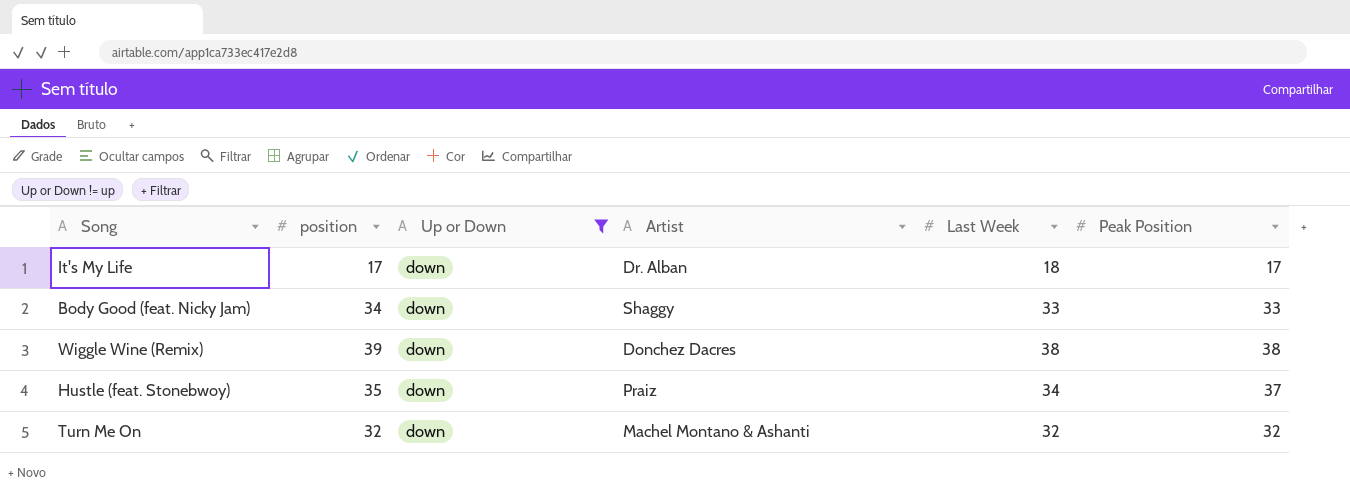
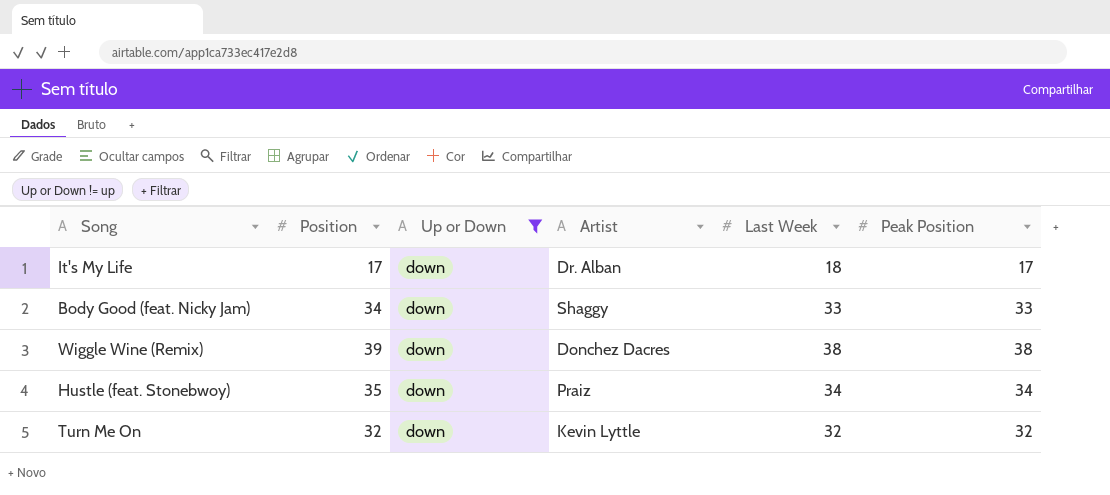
column name: position -> Position
Hustle (feat. Stonebwoy) | Peak Position: 37 -> 34
Turn Me On | Artist: Machel Montano & Ashanti -> Kevin Lyttle

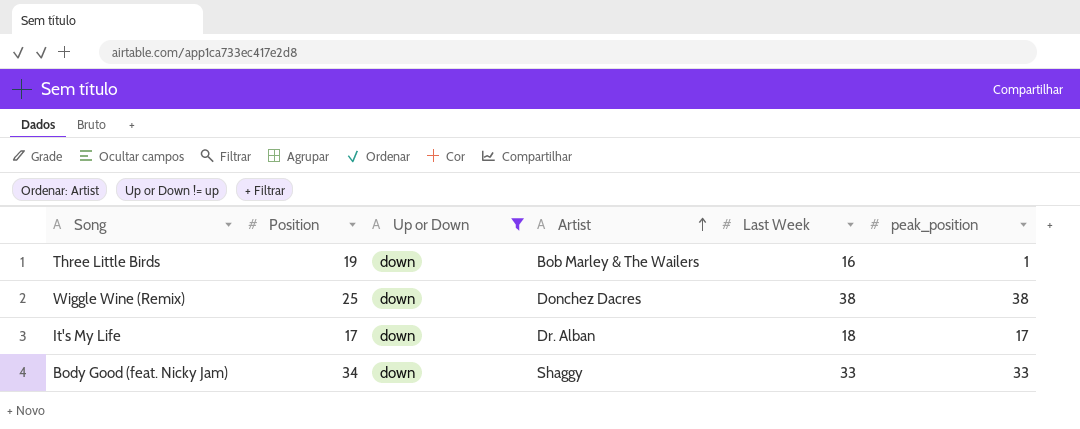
row order: none -> Artist ascending
column name: Peak Position -> peak_position
row Hustle (feat. Stonebwoy): 35 | down | Praiz | 34 | 34 -> none
row Turn Me On: 32 | down | Kevin Lyttle | 32 | 32 -> none
row Three Little Birds: none -> 19 | down | Bob Marley & The Wailers | 16 | 1
Wiggle Wine (Remix) | Position: 39 -> 25

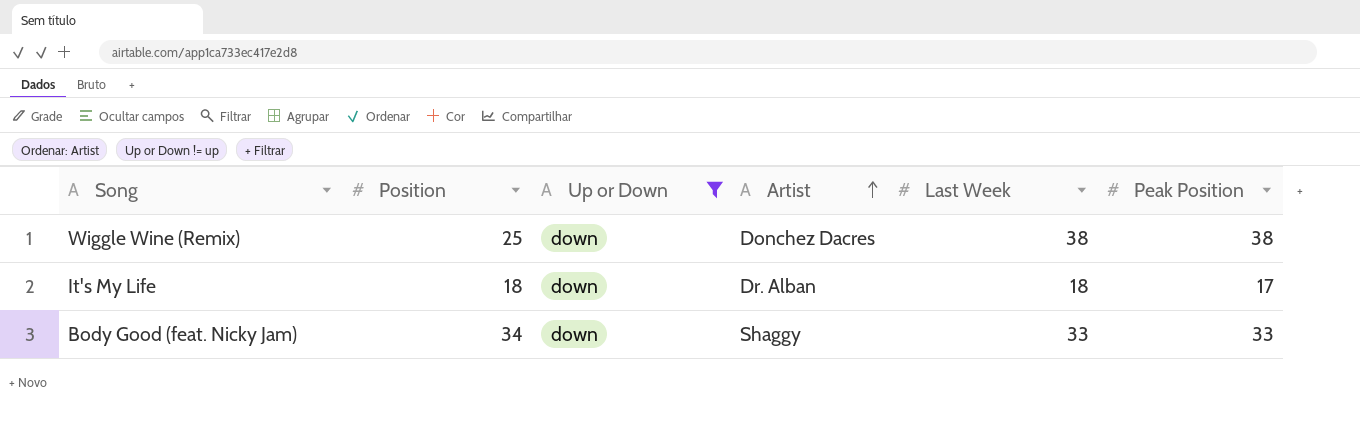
column name: peak_position -> Peak Position
row Three Little Birds: 19 | down | Bob Marley & The Wailers | 16 | 1 -> none
It's My Life | Position: 17 -> 18

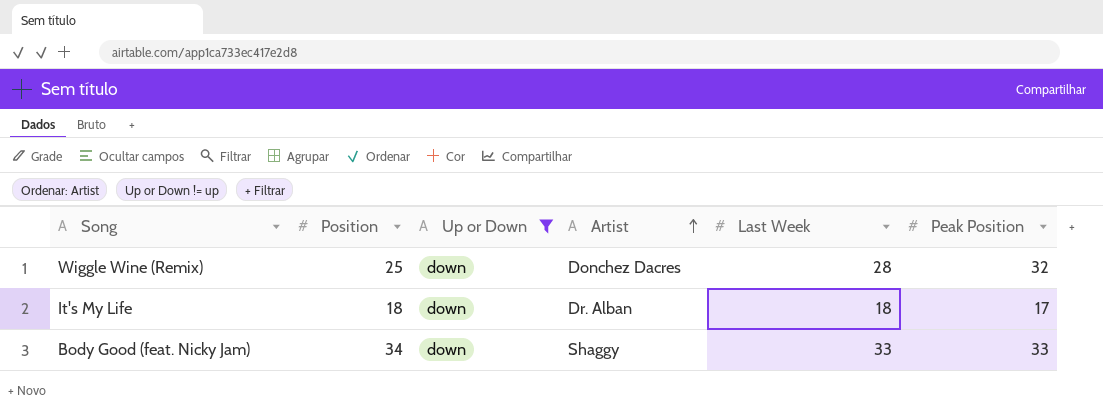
Wiggle Wine (Remix) | Last Week: 38 -> 28
Wiggle Wine (Remix) | Peak Position: 38 -> 32

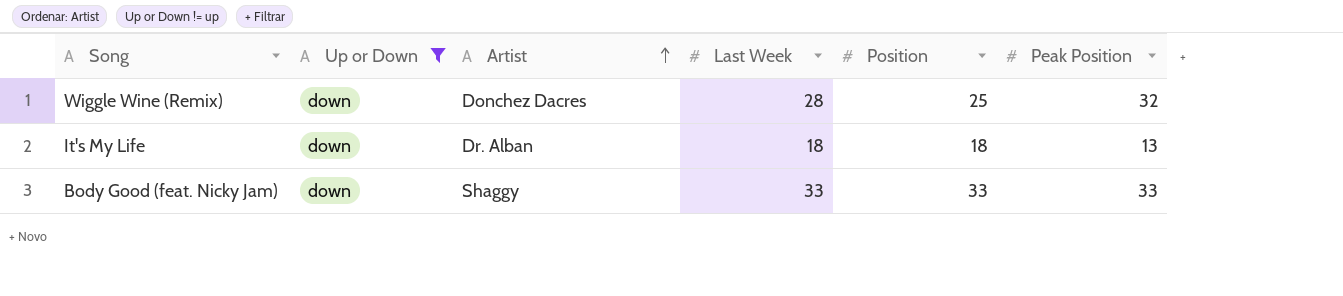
column Position | position: 2 -> 5
It's My Life | Peak Position: 17 -> 13
Body Good (feat. Nicky Jam) | Position: 34 -> 33

